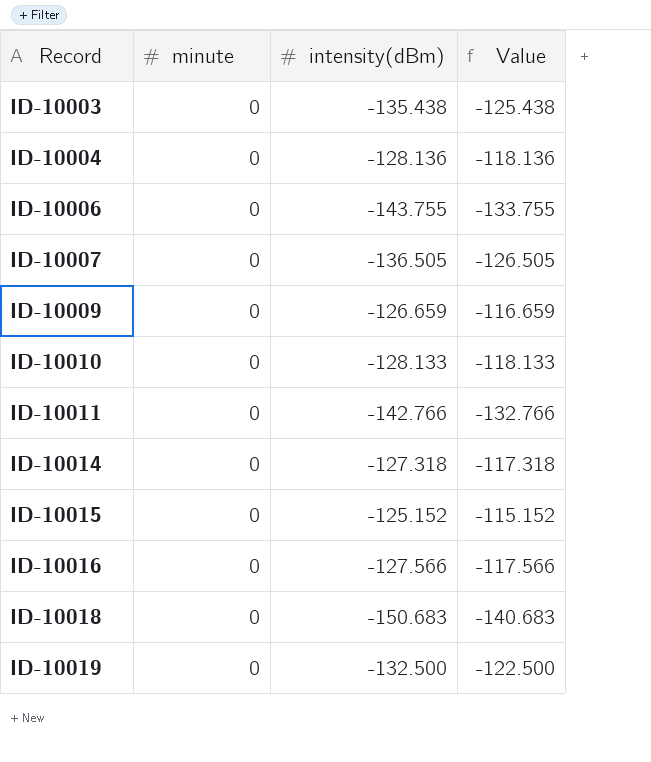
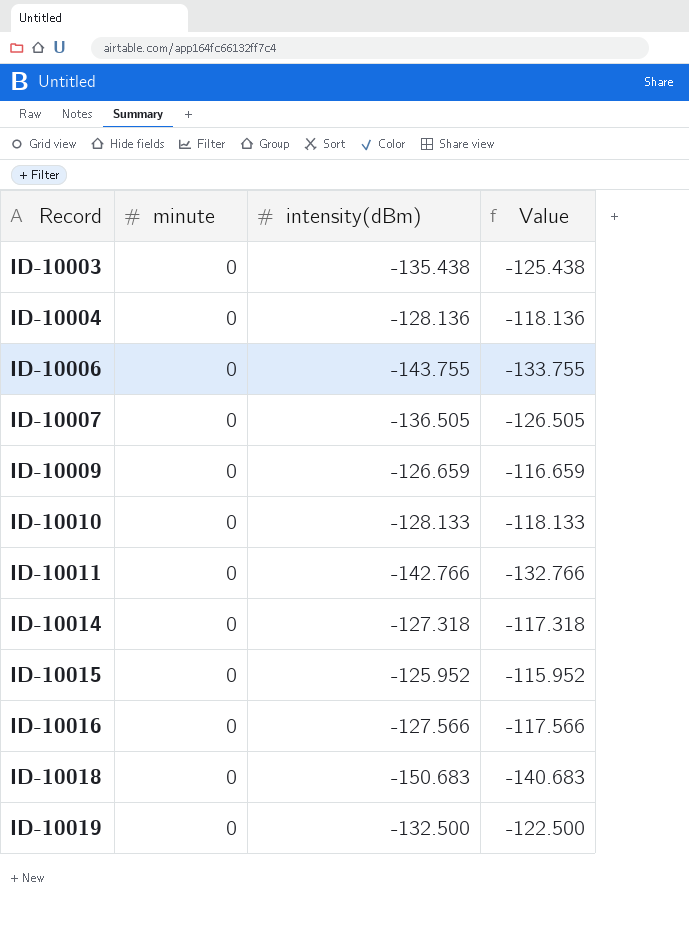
ID-10015 | intensity(dBm): -125.152 -> -125.952
ID-10015 | Value: -115.152 -> -115.952

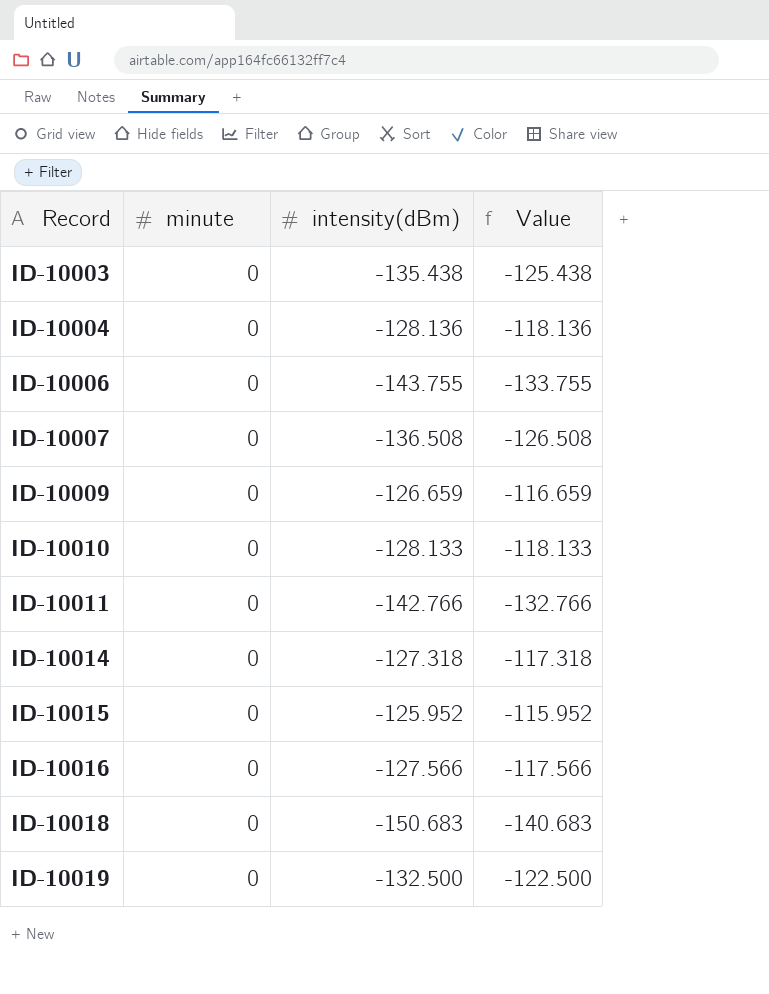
ID-10007 | intensity(dBm): -136.505 -> -136.508
ID-10007 | Value: -126.505 -> -126.508

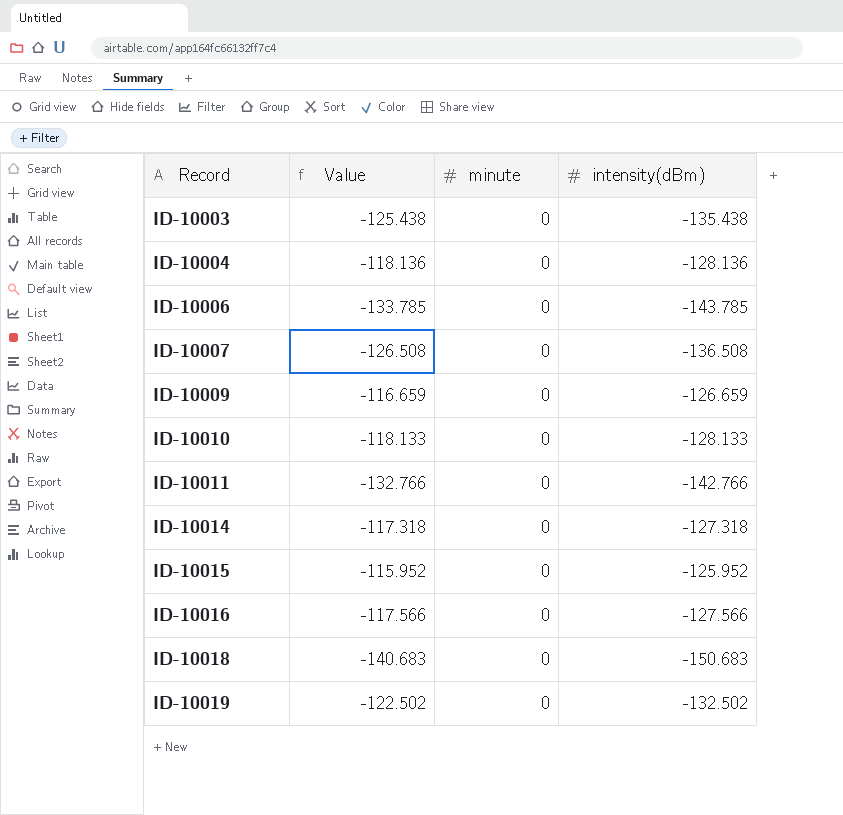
column Value | position: 4 -> 2
ID-10006 | Value: -133.755 -> -133.785
ID-10006 | intensity(dBm): -143.755 -> -143.785
ID-10019 | Value: -122.500 -> -122.502
ID-10019 | intensity(dBm): -132.500 -> -132.502

